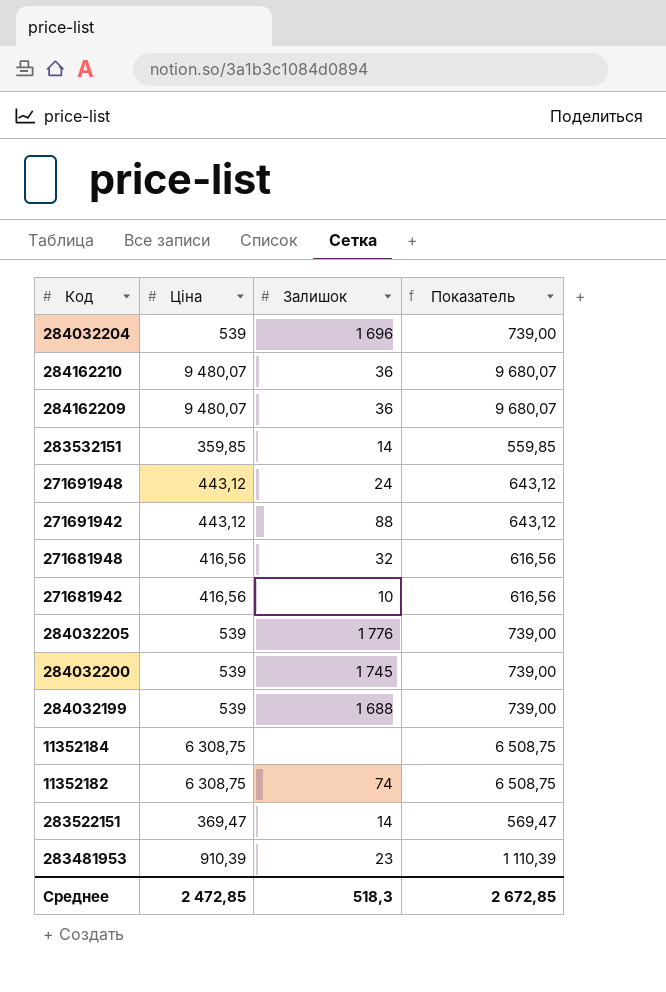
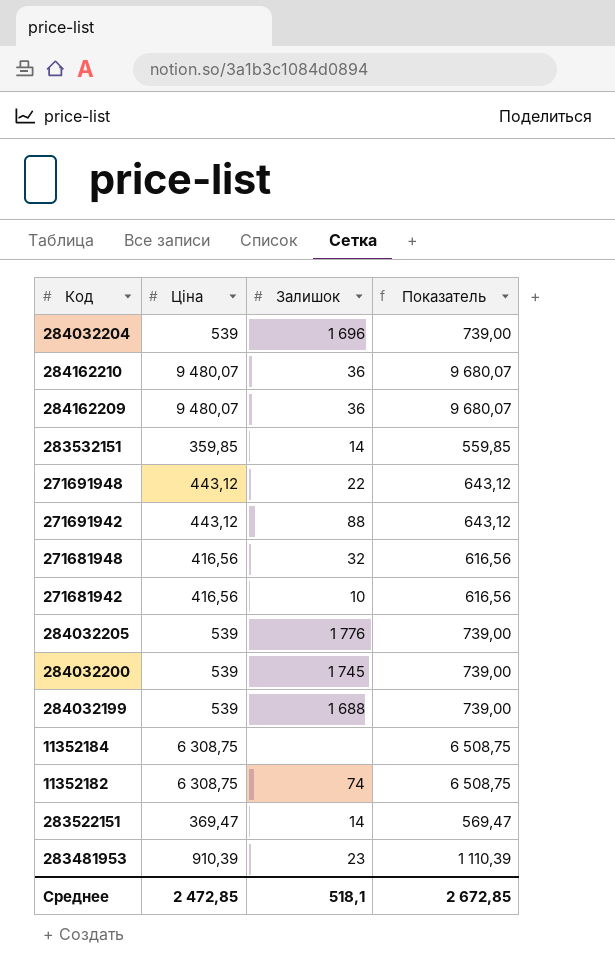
271691948 | Залишок: 24 -> 22
Среднее | Залишок: 518,3 -> 518,1

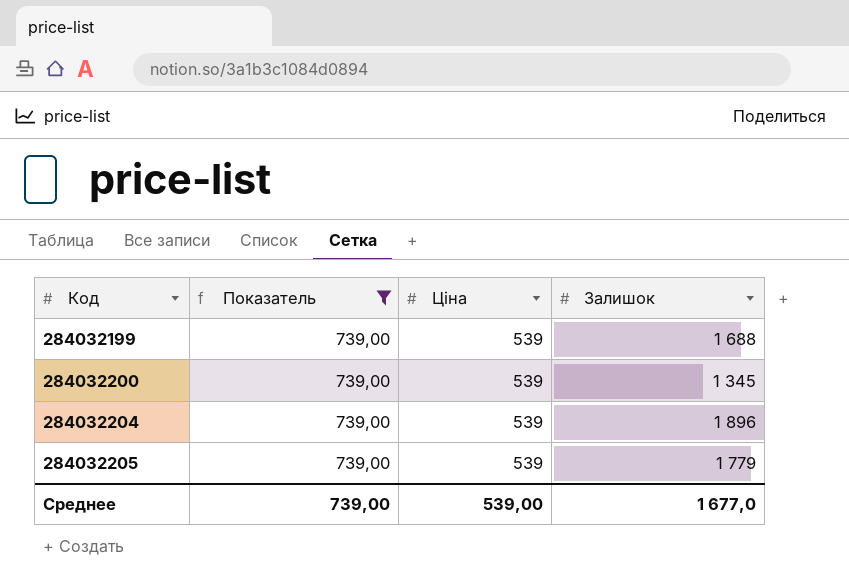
filter: none -> Показатель = 739,00
row order: none -> Код ascending
column Показатель | position: 4 -> 2
284032200 | Залишок: 1 745 -> 1 345
284032204 | Залишок: 1 696 -> 1 896
284032205 | Залишок: 1 776 -> 1 779
Среднее | Показатель: 2 672,85 -> 739,00
Среднее | Ціна: 2 472,85 -> 539,00
Среднее | Залишок: 518,1 -> 1 677,0

